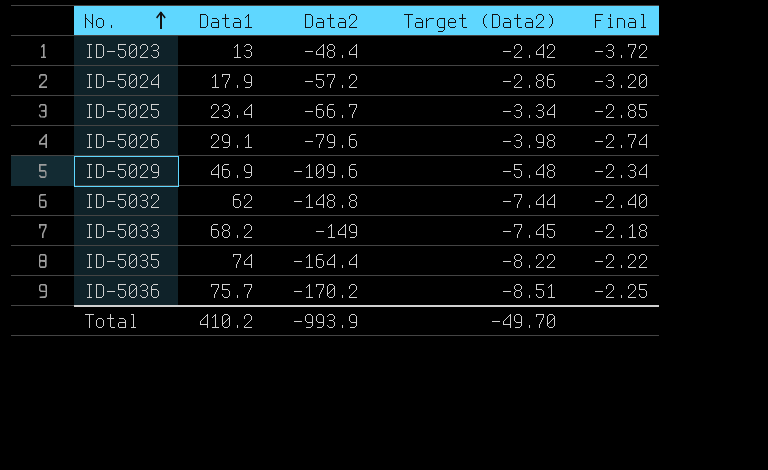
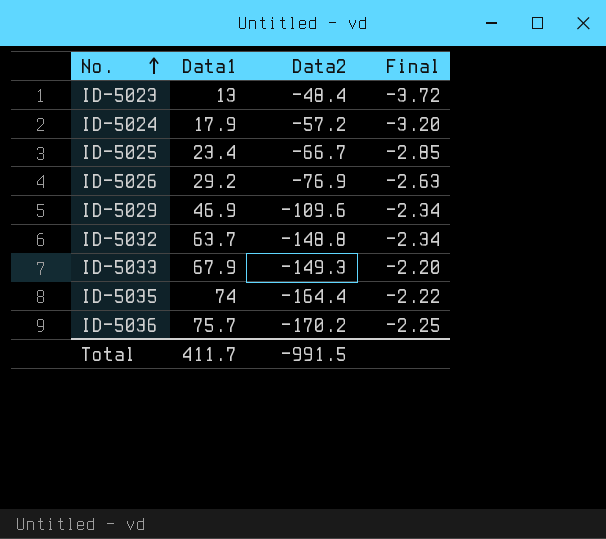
column Target (Data2) | formula: [Data2] * 0.05 -> none
ID-5026 | Data1: 29.1 -> 29.2
ID-5026 | Data2: -79.6 -> -76.9
ID-5026 | Final: -2.74 -> -2.63
ID-5032 | Data1: 62 -> 63.7
ID-5032 | Final: -2.40 -> -2.34
ID-5033 | Data1: 68.2 -> 67.9
ID-5033 | Data2: -149 -> -149.3
ID-5033 | Final: -2.18 -> -2.20
Total | Data1: 410.2 -> 411.7
Total | Data2: -993.9 -> -991.5

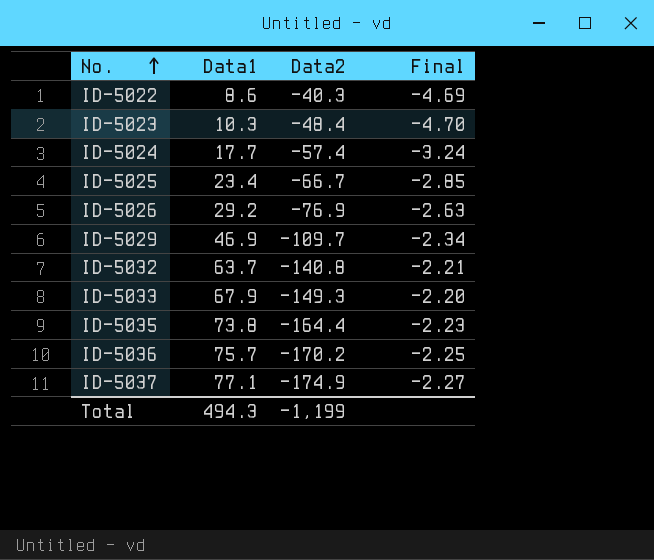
row ID-5022: none -> 8.6 | -40.3 | -4.69
ID-5023 | Data1: 13 -> 10.3
ID-5023 | Final: -3.72 -> -4.70
ID-5024 | Data1: 17.9 -> 17.7
ID-5024 | Data2: -57.2 -> -57.4
ID-5024 | Final: -3.20 -> -3.24
ID-5029 | Data2: -109.6 -> -109.7
ID-5032 | Data2: -148.8 -> -140.8
ID-5032 | Final: -2.34 -> -2.21
ID-5035 | Data1: 74 -> 73.8
ID-5035 | Final: -2.22 -> -2.23
row ID-5037: none -> 77.1 | -174.9 | -2.27
Total | Data1: 411.7 -> 494.3
Total | Data2: -991.5 -> -1,199

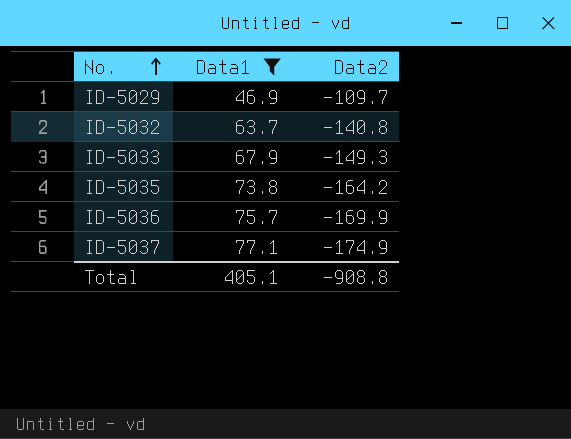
filter: none -> Data1 >= 46.9
column Final | formula: [Data2] / [Data1] -> none
ID-5035 | Data2: -164.4 -> -164.2
ID-5036 | Data2: -170.2 -> -169.9
Total | Data1: 494.3 -> 405.1
Total | Data2: -1,199 -> -908.8

